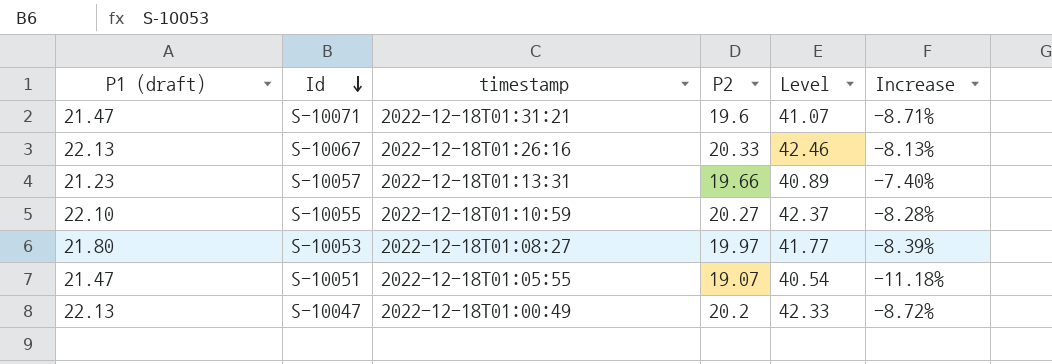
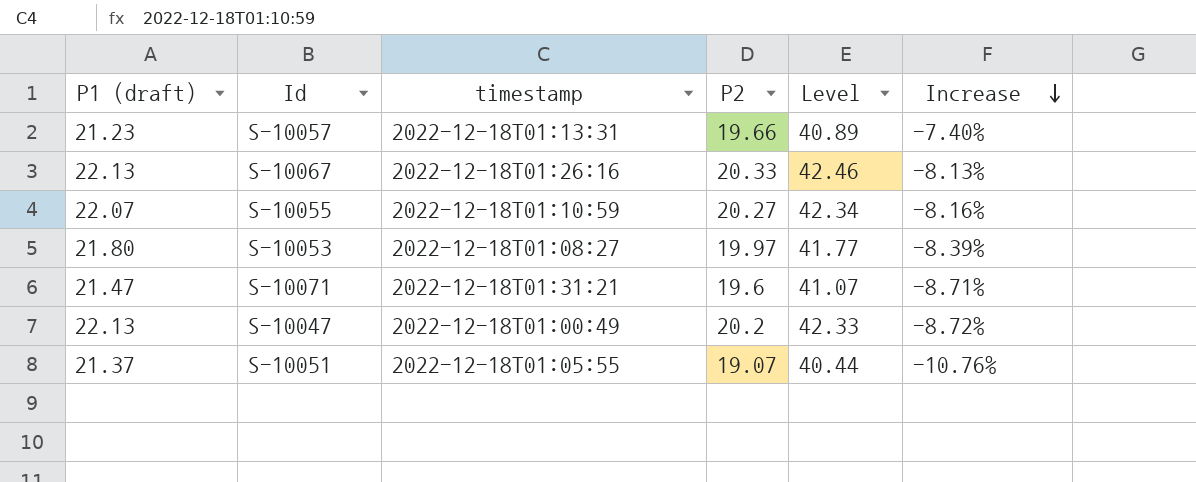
row order: Id descending -> Increase descending
S-10055 | P1 (draft): 22.10 -> 22.07
S-10055 | Level: 42.37 -> 42.34
S-10055 | Increase: -8.28% -> -8.16%
S-10051 | P1 (draft): 21.47 -> 21.37
S-10051 | Level: 40.54 -> 40.44
S-10051 | Increase: -11.18% -> -10.76%

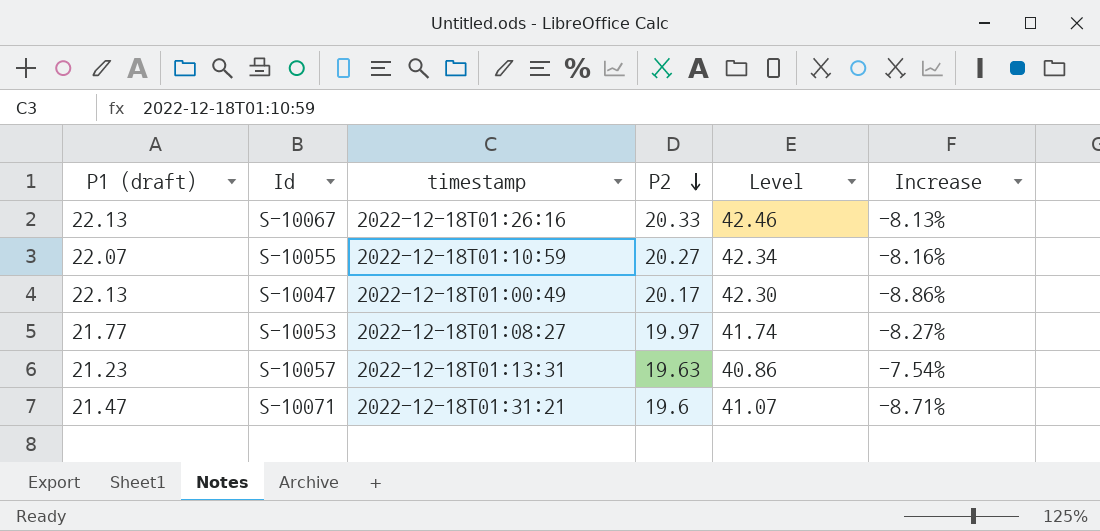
row order: Increase descending -> P2 descending
row S-10051: 21.37 | 2022-12-18T01:05:55 | 19.07 | 40.44 | -10.76% -> none
S-10047 | P2: 20.2 -> 20.17
S-10047 | Level: 42.33 -> 42.30
S-10047 | Increase: -8.72% -> -8.86%
S-10053 | P1 (draft): 21.80 -> 21.77
S-10053 | Level: 41.77 -> 41.74
S-10053 | Increase: -8.39% -> -8.27%
S-10057 | P2: 19.66 -> 19.63
S-10057 | Level: 40.89 -> 40.86
S-10057 | Increase: -7.40% -> -7.54%

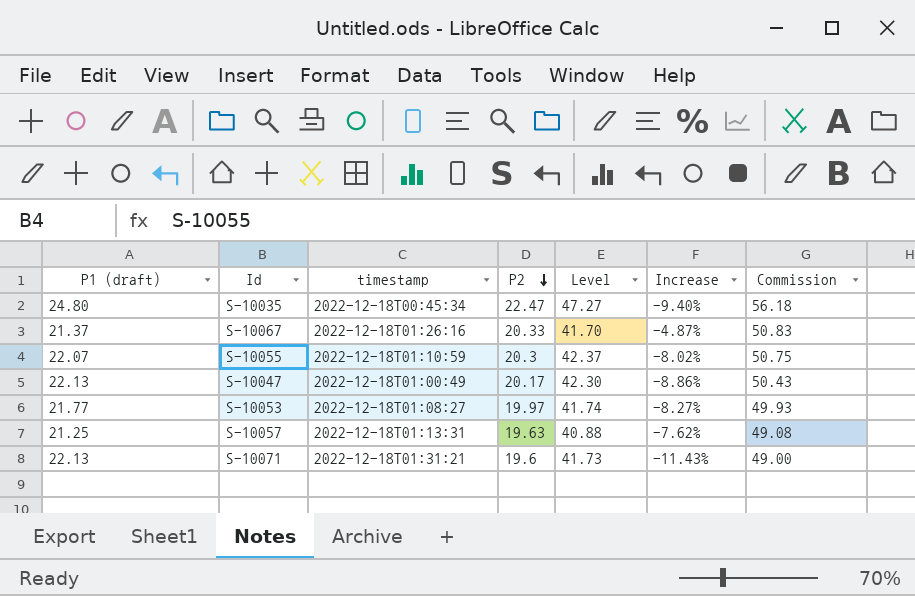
column Commission | formula: none -> [P2] * 2.5
row S-10035: none -> 24.80 | 2022-12-18T00:45:34 | 22.47 | 47.27 | -9.40% | 56.18
S-10067 | P1 (draft): 22.13 -> 21.37
S-10067 | Level: 42.46 -> 41.70
S-10067 | Increase: -8.13% -> -4.87%
S-10055 | P2: 20.27 -> 20.3
S-10055 | Level: 42.34 -> 42.37
S-10055 | Increase: -8.16% -> -8.02%
S-10057 | P1 (draft): 21.23 -> 21.25
S-10057 | Level: 40.86 -> 40.88
S-10057 | Increase: -7.54% -> -7.62%
S-10071 | P1 (draft): 21.47 -> 22.13
S-10071 | Level: 41.07 -> 41.73
S-10071 | Increase: -8.71% -> -11.43%

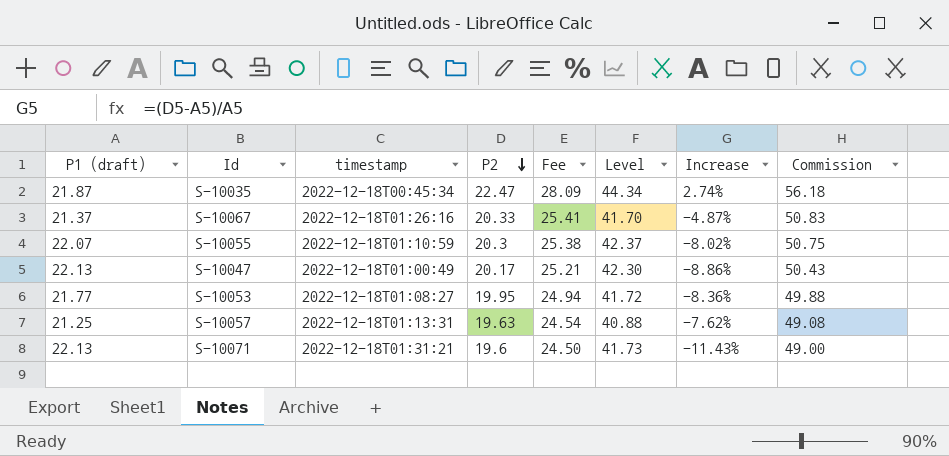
column Fee | formula: none -> [P2] * 1.25
S-10035 | P1 (draft): 24.80 -> 21.87
S-10035 | Level: 47.27 -> 44.34
S-10035 | Increase: -9.40% -> 2.74%
S-10053 | P2: 19.97 -> 19.95
S-10053 | Level: 41.74 -> 41.72
S-10053 | Increase: -8.27% -> -8.36%
S-10053 | Commission: 49.93 -> 49.88

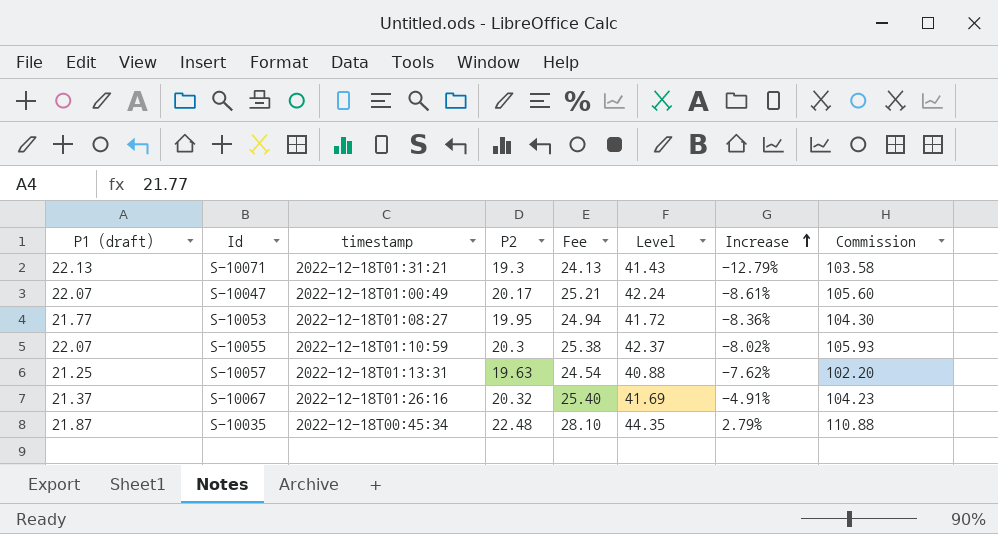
row order: P2 descending -> Increase ascending
column Commission | formula: [P2] * 2.5 -> [Level] * 2.5
S-10071 | P2: 19.6 -> 19.3
S-10071 | Fee: 24.50 -> 24.13
S-10071 | Level: 41.73 -> 41.43
S-10071 | Increase: -11.43% -> -12.79%
S-10047 | P1 (draft): 22.13 -> 22.07
S-10047 | Level: 42.30 -> 42.24
S-10047 | Increase: -8.86% -> -8.61%
S-10067 | P2: 20.33 -> 20.32
S-10067 | Fee: 25.41 -> 25.40
S-10067 | Level: 41.70 -> 41.69
S-10067 | Increase: -4.87% -> -4.91%
S-10035 | P2: 22.47 -> 22.48
S-10035 | Fee: 28.09 -> 28.10
S-10035 | Level: 44.34 -> 44.35
S-10035 | Increase: 2.74% -> 2.79%

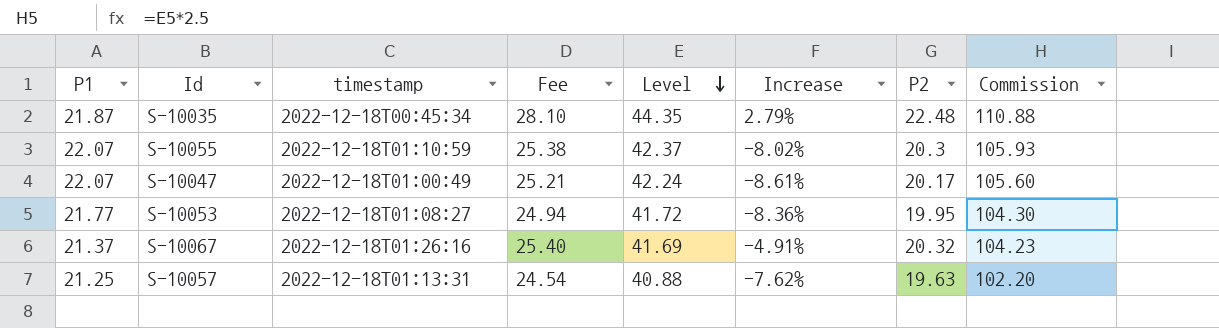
row order: Increase ascending -> Level descending
column name: P1 (draft) -> P1
column P2 | position: 4 -> 7
row S-10071: 22.13 | 2022-12-18T01:31:21 | 19.3 | 24.13 | 41.43 | -12.79% | 103.58 -> none

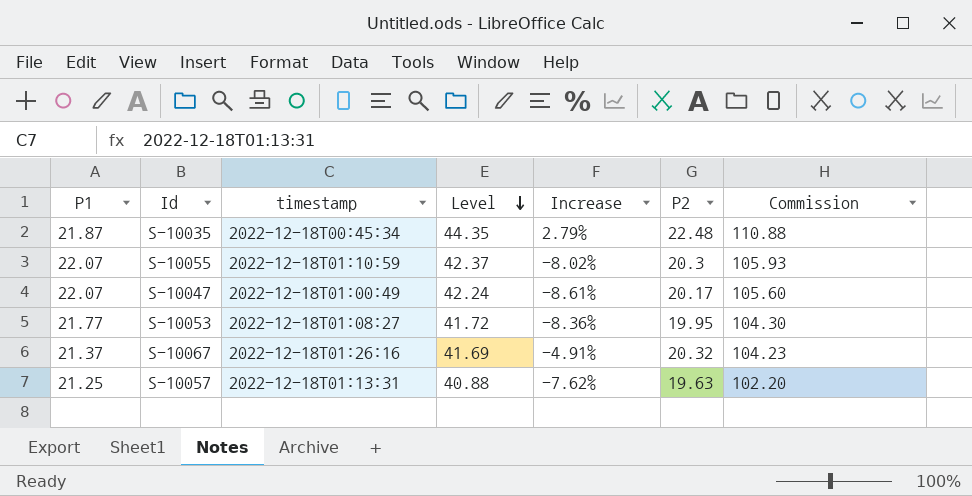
column Fee | formula: [P2] * 1.25 -> none

